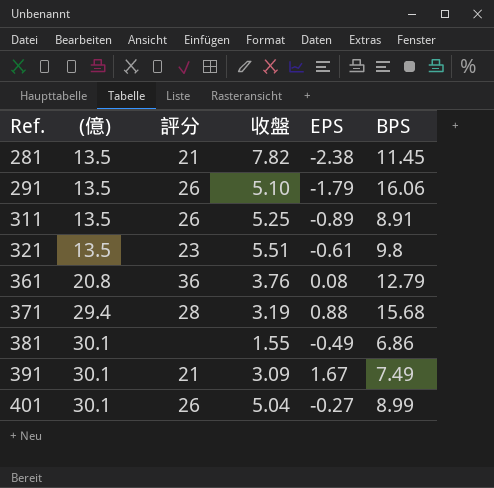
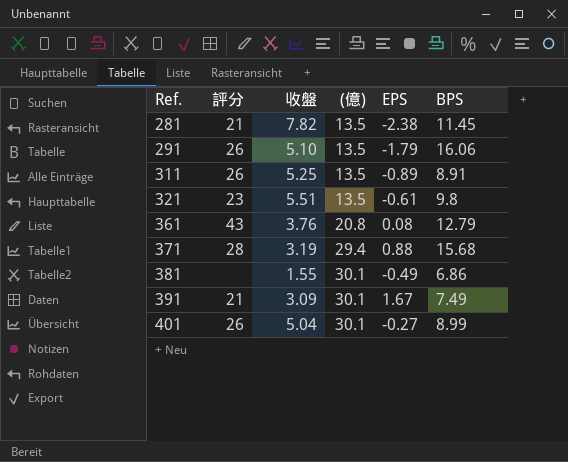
column (億) | position: 2 -> 4
361 | 評分: 36 -> 43

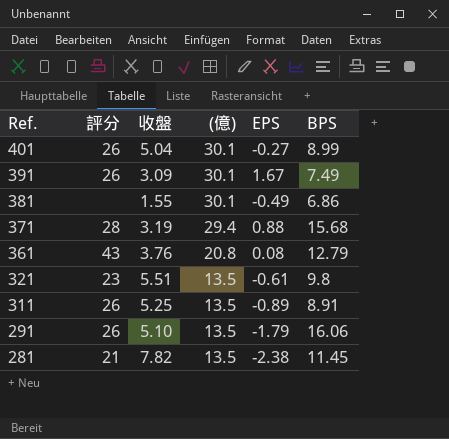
row order: Ref. ascending -> Ref. descending
391 | 評分: 21 -> 26

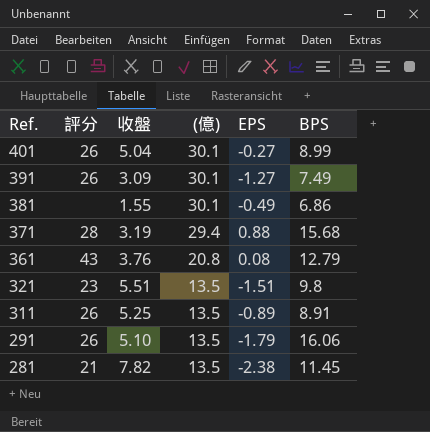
391 | EPS: 1.67 -> -1.27
321 | EPS: -0.61 -> -1.51

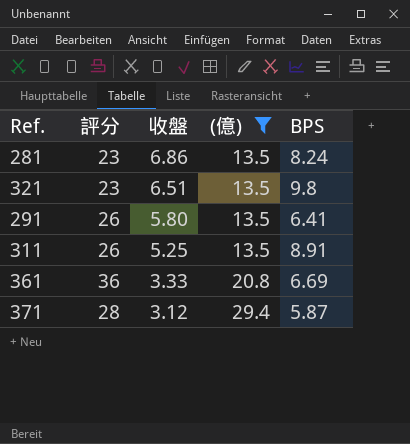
filter: none -> (億) != 30.1
row order: Ref. descending -> 收盤 descending
column EPS | position: 5 -> none
281 | 評分: 21 -> 23
281 | 收盤: 7.82 -> 6.86
281 | BPS: 11.45 -> 8.24
321 | 收盤: 5.51 -> 6.51
291 | 收盤: 5.10 -> 5.80
291 | BPS: 16.06 -> 6.41
361 | 評分: 43 -> 36
361 | 收盤: 3.76 -> 3.33
361 | BPS: 12.79 -> 6.69
371 | 收盤: 3.19 -> 3.12
371 | BPS: 15.68 -> 5.87

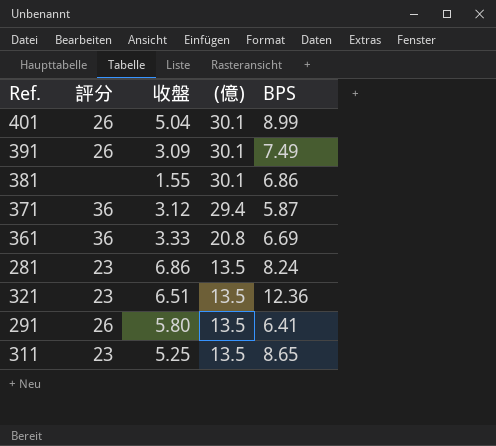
filter: (億) != 30.1 -> none
row order: 收盤 descending -> (億) descending
371 | 評分: 28 -> 36
321 | BPS: 9.8 -> 12.36
311 | 評分: 26 -> 23
311 | BPS: 8.91 -> 8.65

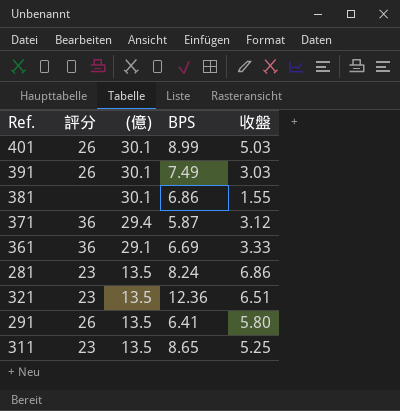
column 收盤 | position: 3 -> 5
401 | 收盤: 5.04 -> 5.03
391 | 收盤: 3.09 -> 3.03
361 | (億): 20.8 -> 29.1

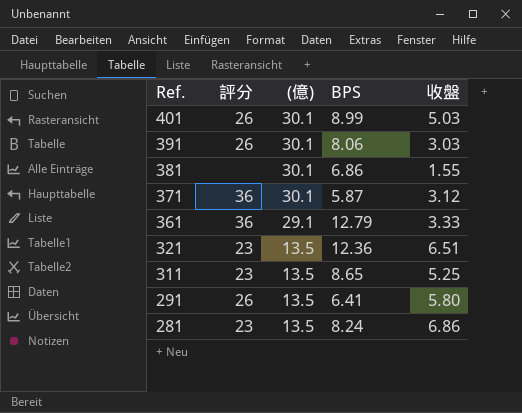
row order: (億) descending -> Ref. descending
391 | BPS: 7.49 -> 8.06
371 | (億): 29.4 -> 30.1
361 | BPS: 6.69 -> 12.79

